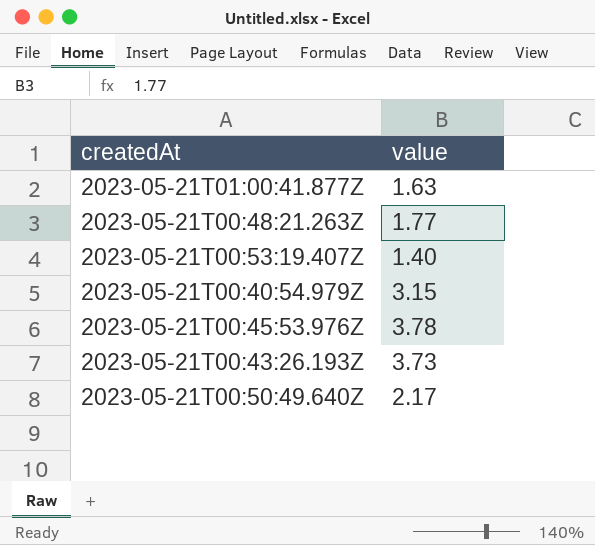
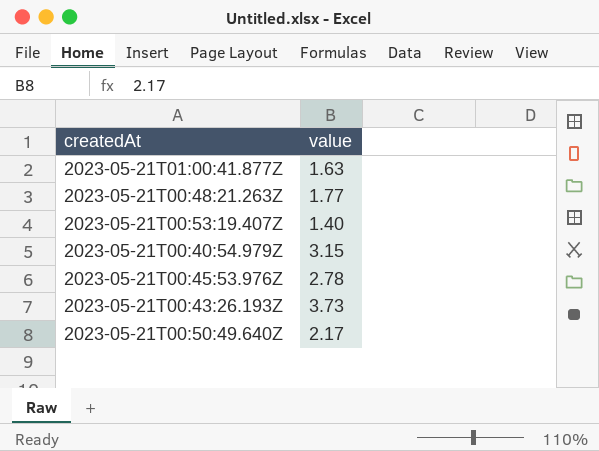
2023-05-21T00:45:53.976Z | value: 3.78 -> 2.78

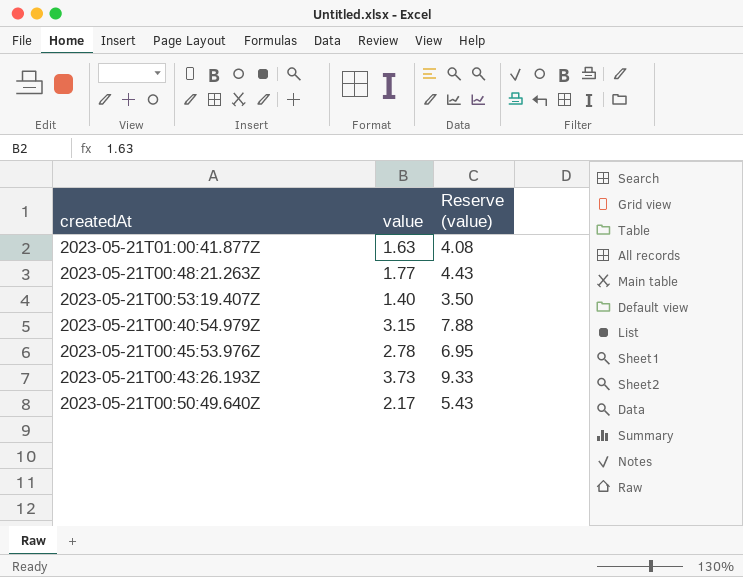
column Reserve (value) | formula: none -> [value] * 2.5

